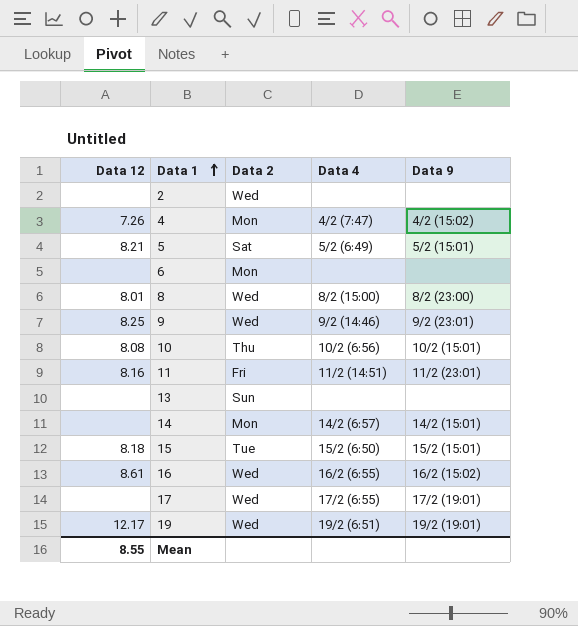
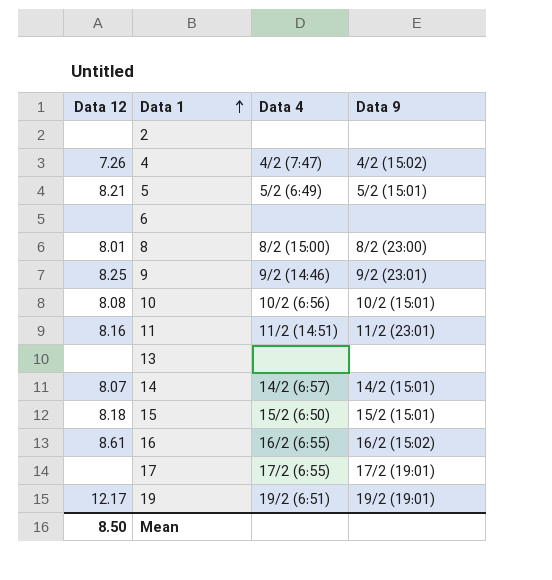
column Data 2 | position: 3 -> none
14 | Data 12: none -> 8.07
Mean | Data 12: 8.55 -> 8.50

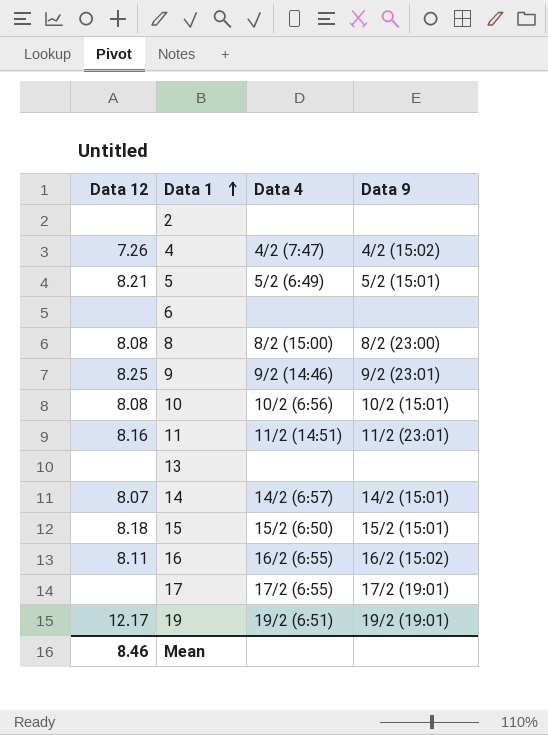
8 | Data 12: 8.01 -> 8.08
16 | Data 12: 8.61 -> 8.11
Mean | Data 12: 8.50 -> 8.46

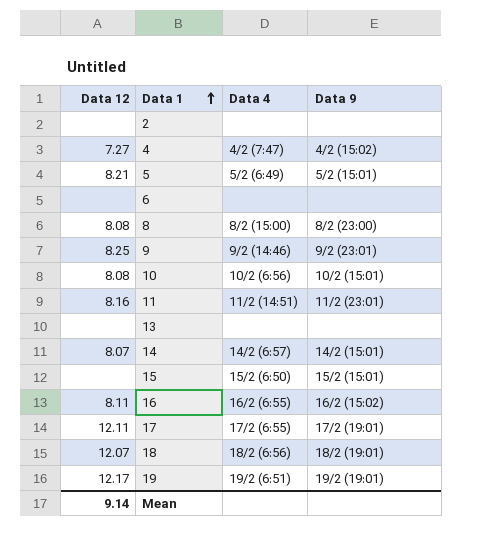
4 | Data 12: 7.26 -> 7.27
15 | Data 12: 8.18 -> none
17 | Data 12: none -> 12.11
row 18: none -> 12.07 | 18/2 (6:56) | 18/2 (19:01)
Mean | Data 12: 8.46 -> 9.14

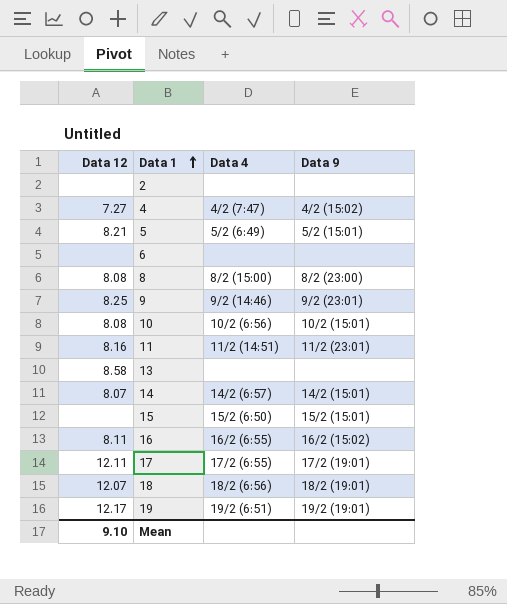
13 | Data 12: none -> 8.58
Mean | Data 12: 9.14 -> 9.10

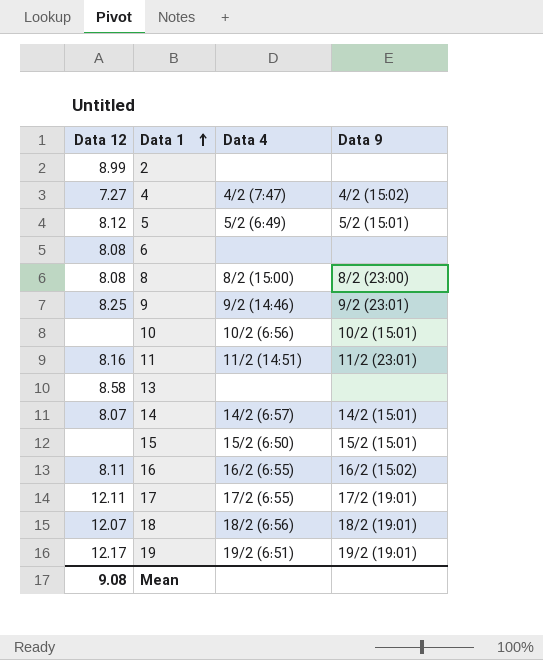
2 | Data 12: none -> 8.99
5 | Data 12: 8.21 -> 8.12
6 | Data 12: none -> 8.08
10 | Data 12: 8.08 -> none
Mean | Data 12: 9.10 -> 9.08

